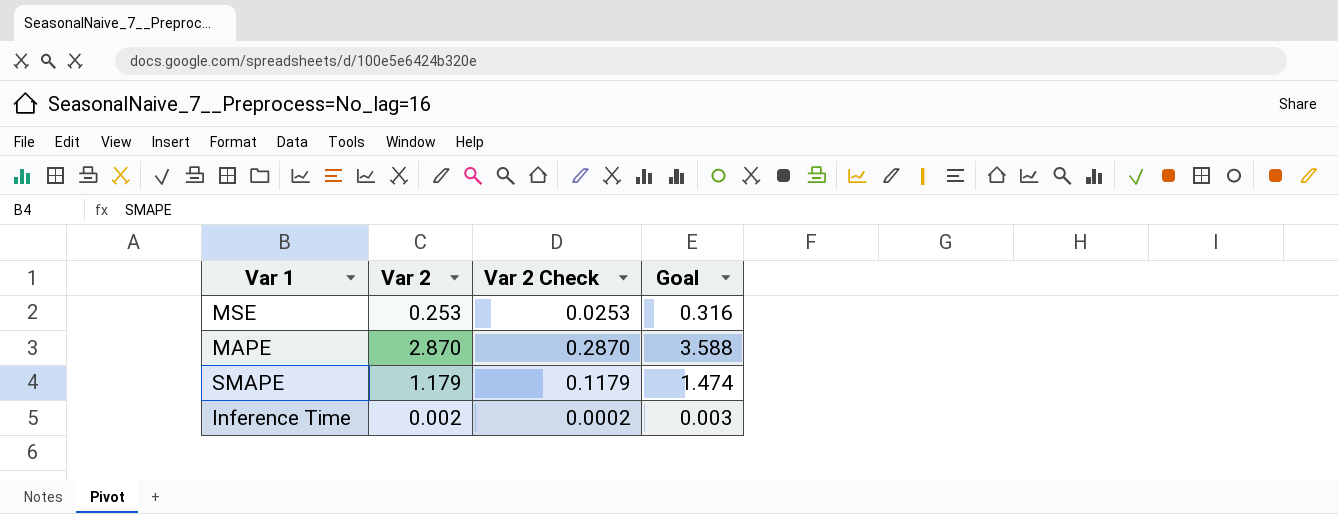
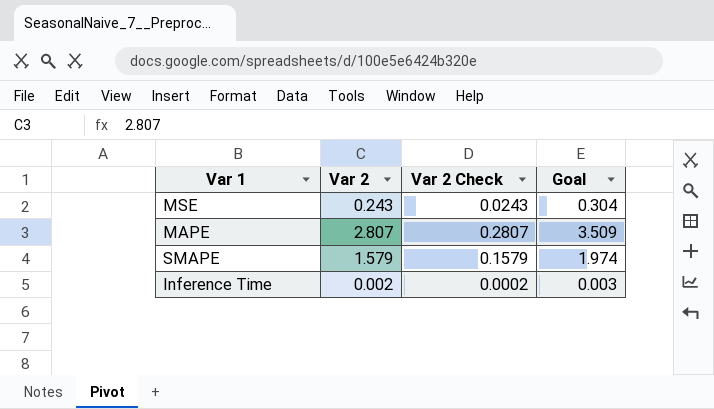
MSE | Var 2: 0.253 -> 0.243
MSE | Var 2 Check: 0.0253 -> 0.0243
MSE | Goal: 0.316 -> 0.304
MAPE | Var 2: 2.870 -> 2.807
MAPE | Var 2 Check: 0.2870 -> 0.2807
MAPE | Goal: 3.588 -> 3.509
SMAPE | Var 2: 1.179 -> 1.579
SMAPE | Var 2 Check: 0.1179 -> 0.1579
SMAPE | Goal: 1.474 -> 1.974

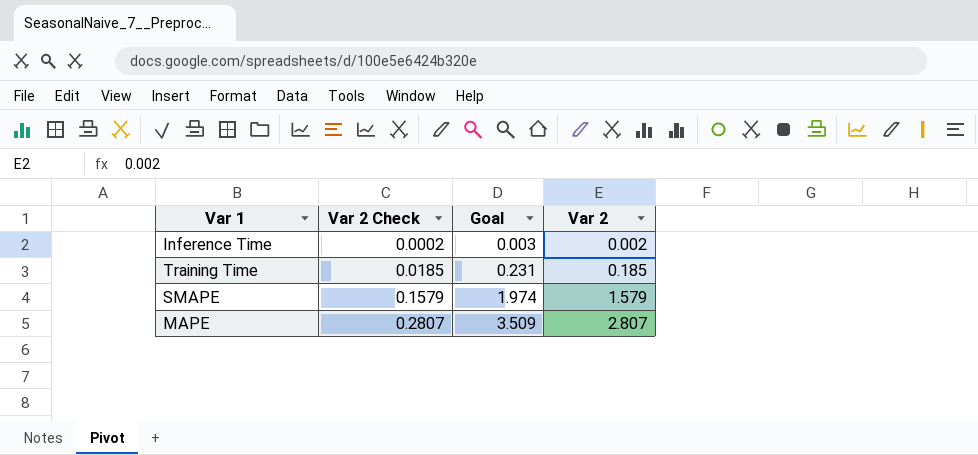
row order: none -> Var 2 Check ascending
column Var 2 | position: 2 -> 4
row MSE: 0.243 | 0.0243 | 0.304 -> none
row Training Time: none -> 0.0185 | 0.231 | 0.185

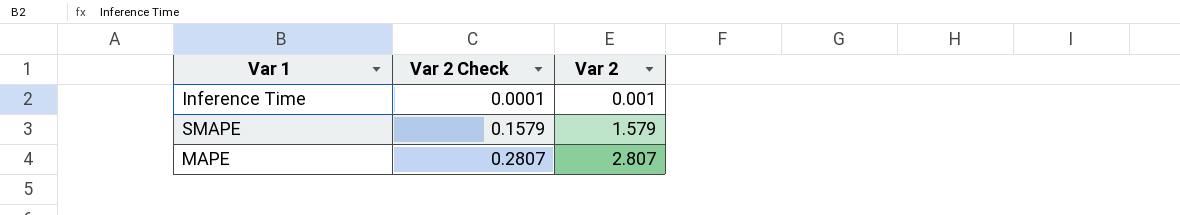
column Goal | formula: [Var 2] * 1.25 -> none
row Training Time: 0.0185 | 0.231 | 0.185 -> none
Inference Time | Var 2 Check: 0.0002 -> 0.0001
Inference Time | Var 2: 0.002 -> 0.001

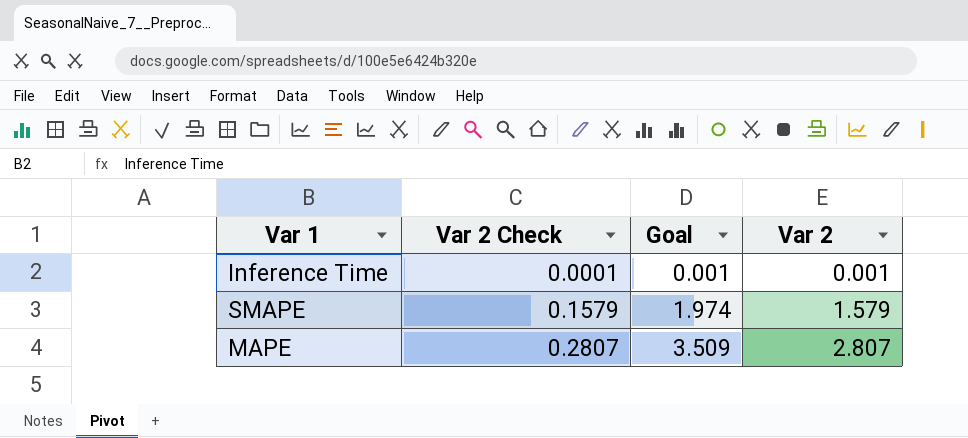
column Goal | formula: none -> [Var 2] * 1.25

